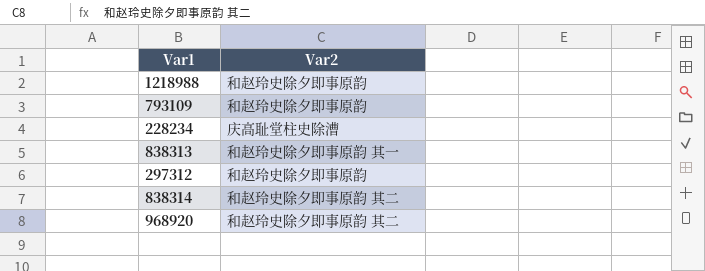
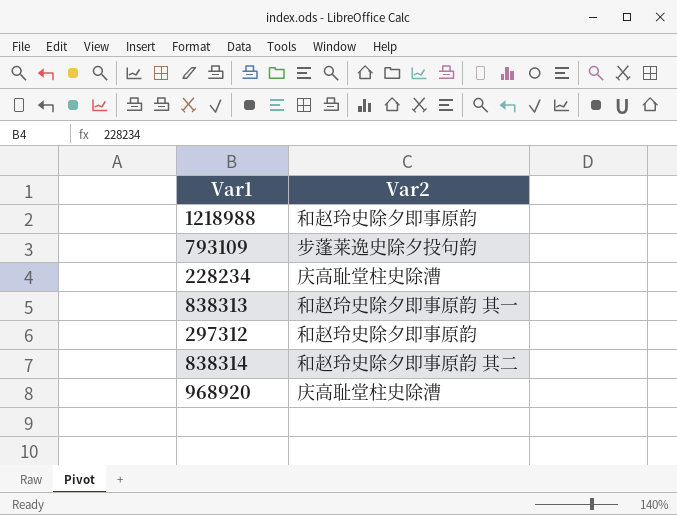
793109 | Var2: 和赵玲史除夕即事原韵 -> 步蓬莱逸史除夕投句韵
968920 | Var2: 和赵玲史除夕即事原韵 其二 -> 庆高耻堂柱史除漕

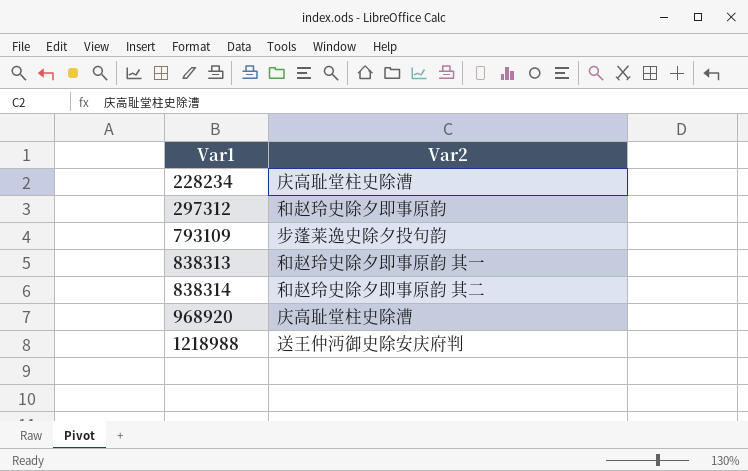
row order: none -> Var1 ascending
1218988 | Var2: 和赵玲史除夕即事原韵 -> 送王仲沔御史除安庆府判

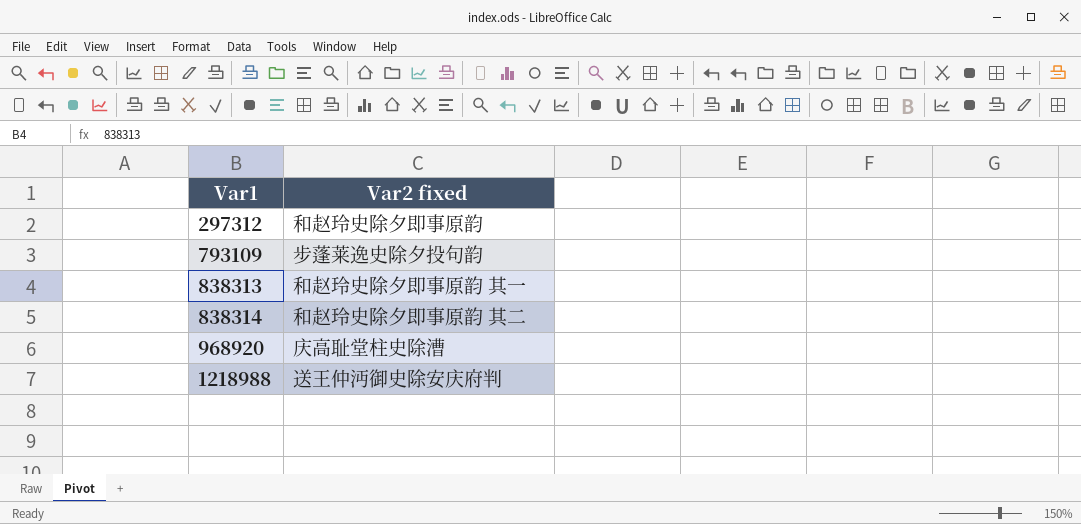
column name: Var2 -> Var2 fixed
row 228234: 庆高耻堂柱史除漕 -> none

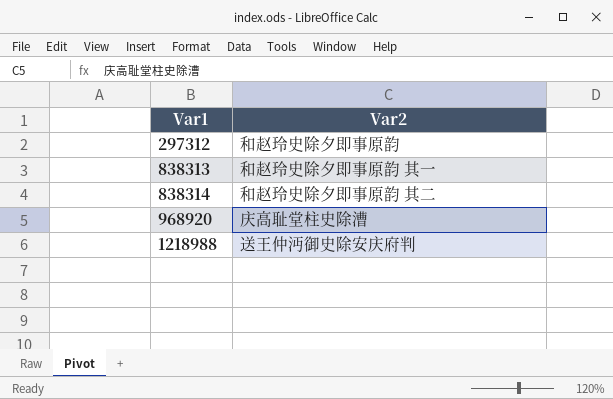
column name: Var2 fixed -> Var2
row 793109: 步蓬莱逸史除夕投句韵 -> none

